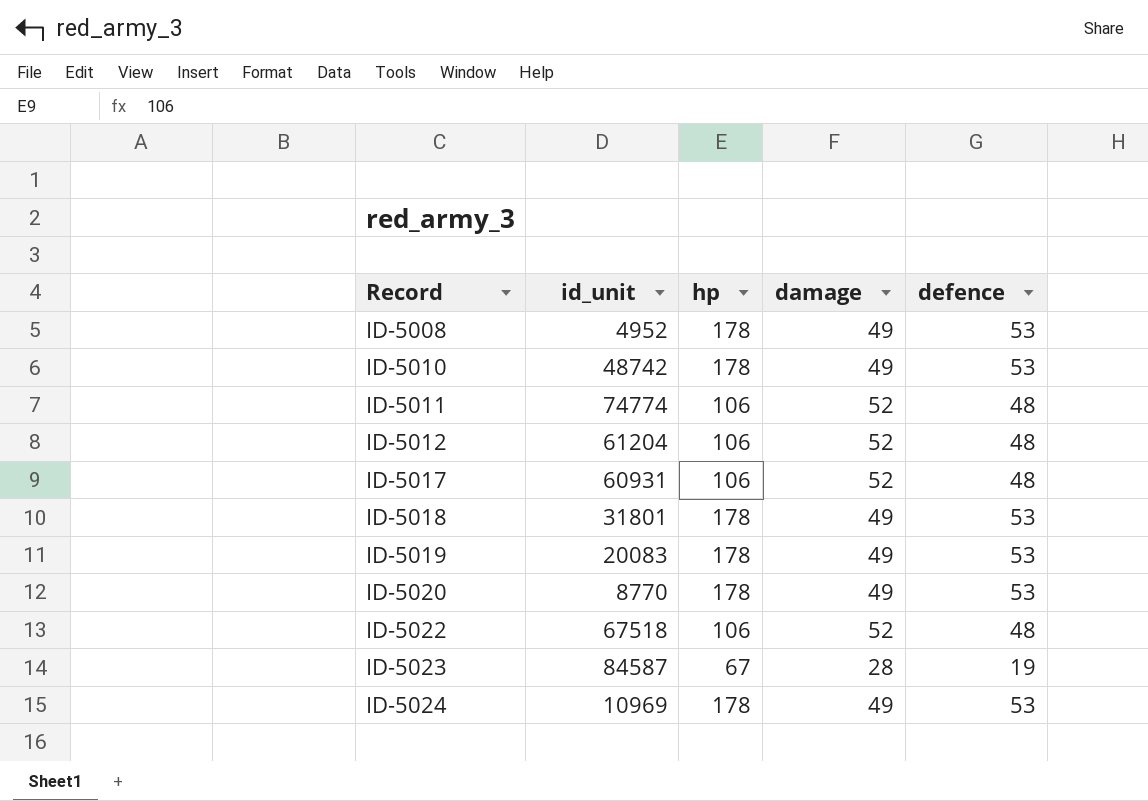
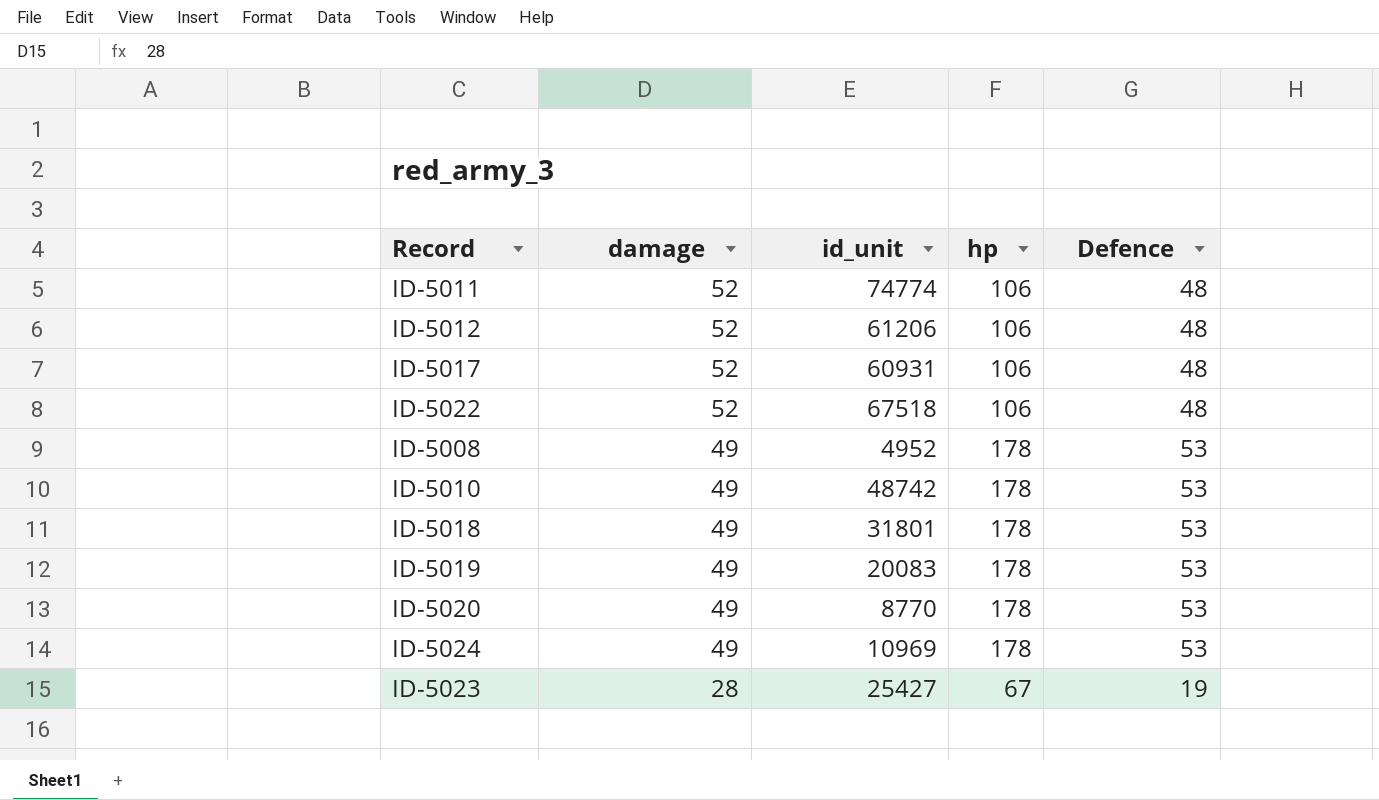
row order: Record ascending -> damage descending
column damage | position: 4 -> 2
column name: defence -> Defence
ID-5012 | id_unit: 61204 -> 61206
ID-5023 | id_unit: 84587 -> 25427

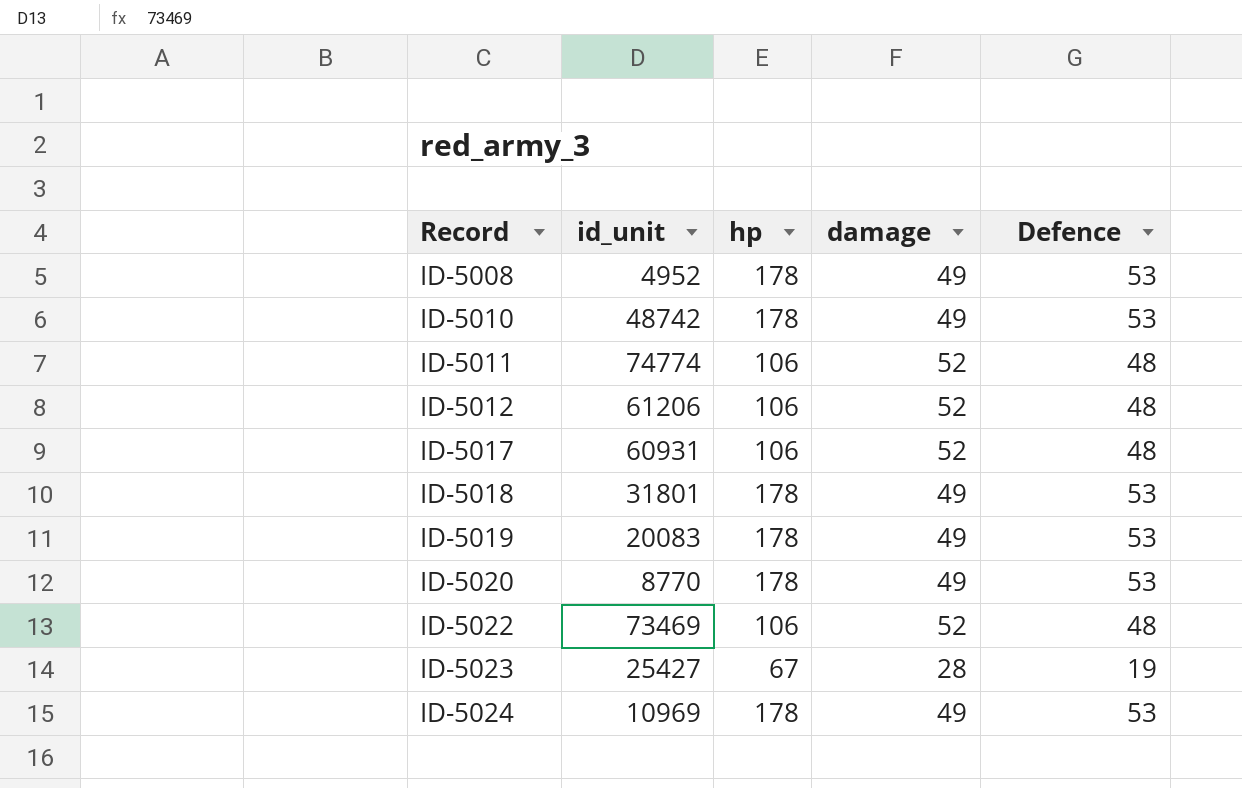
row order: damage descending -> Record ascending
column damage | position: 2 -> 4
ID-5022 | id_unit: 67518 -> 73469

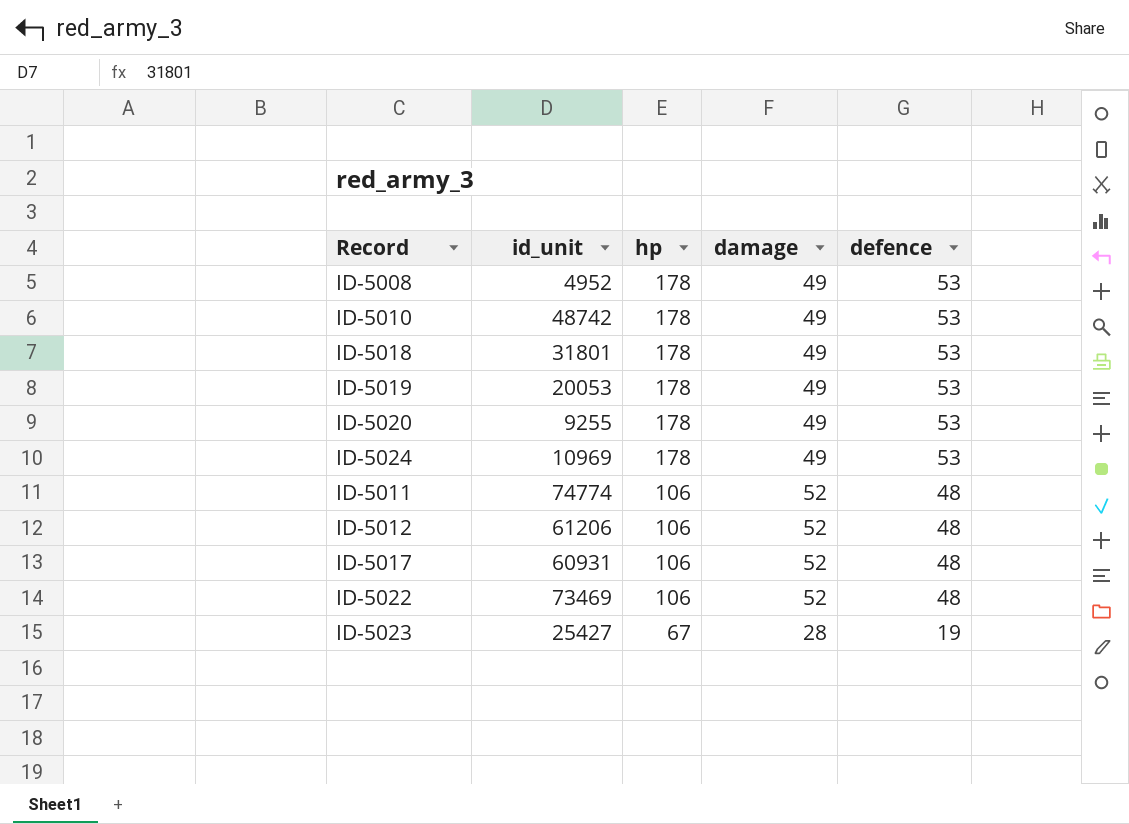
row order: Record ascending -> hp descending
column name: Defence -> defence
ID-5019 | id_unit: 20083 -> 20053
ID-5020 | id_unit: 8770 -> 9255

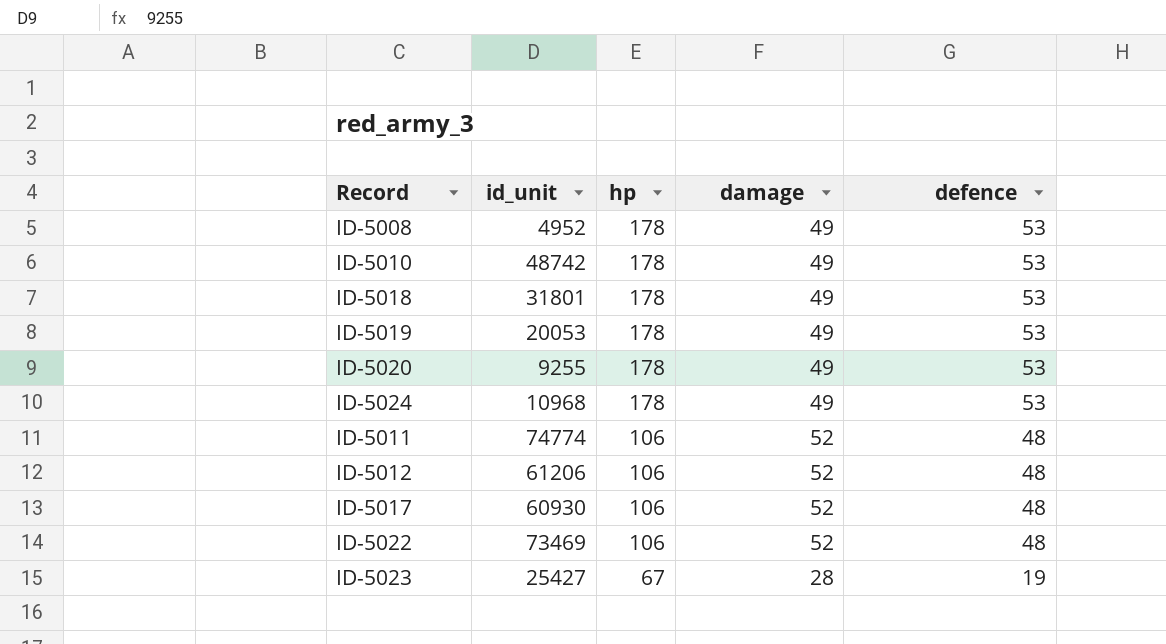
ID-5024 | id_unit: 10969 -> 10968
ID-5017 | id_unit: 60931 -> 60930

